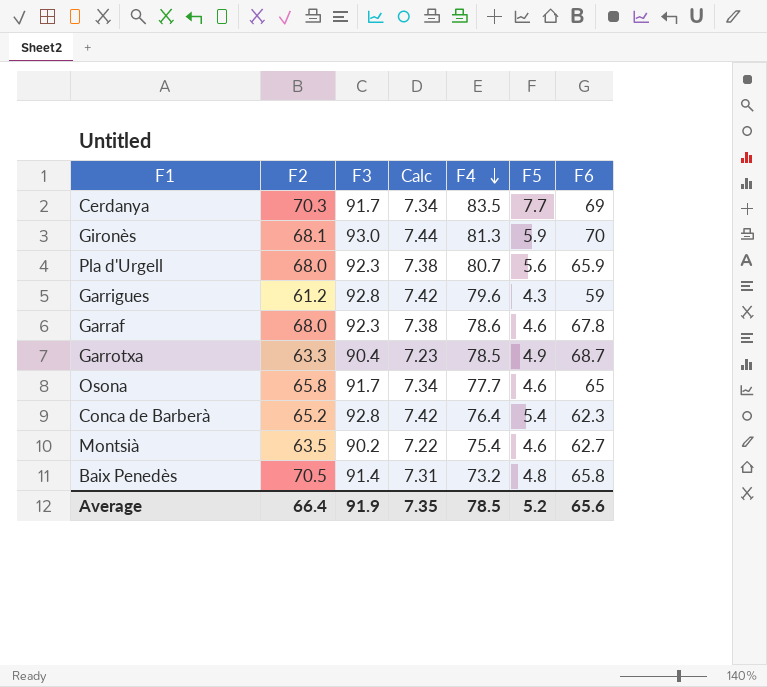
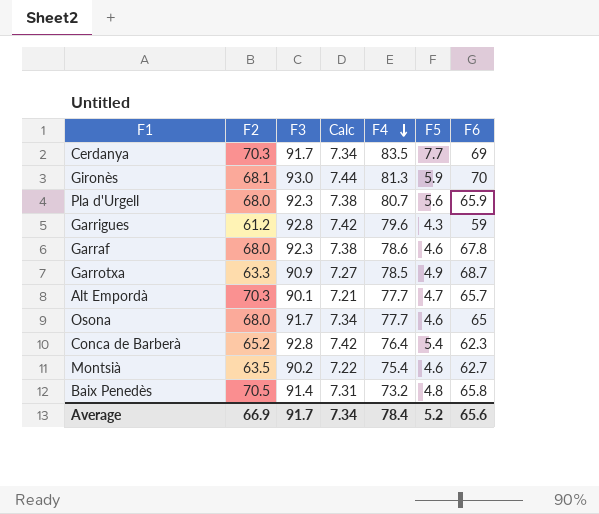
Garrotxa | F3: 90.4 -> 90.9
Garrotxa | Calc: 7.23 -> 7.27
row Alt Empordà: none -> 70.3 | 90.1 | 7.21 | 77.7 | 4.7 | 65.7
Osona | F2: 65.8 -> 68.0
Average | F2: 66.4 -> 66.9
Average | F3: 91.9 -> 91.7
Average | Calc: 7.35 -> 7.34
Average | F4: 78.5 -> 78.4

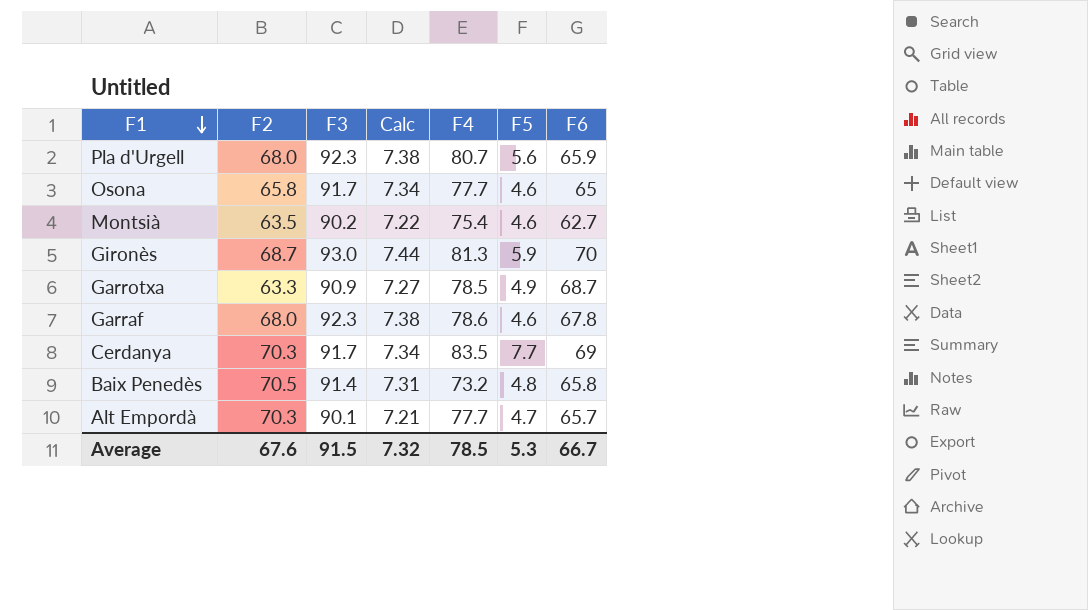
row order: F4 descending -> F1 descending
row Garrigues: 61.2 | 92.8 | 7.42 | 79.6 | 4.3 | 59 -> none
row Conca de Barberà: 65.2 | 92.8 | 7.42 | 76.4 | 5.4 | 62.3 -> none
Osona | F2: 68.0 -> 65.8
Gironès | F2: 68.1 -> 68.7
Average | F2: 66.9 -> 67.6
Average | F3: 91.7 -> 91.5
Average | Calc: 7.34 -> 7.32
Average | F4: 78.4 -> 78.5
Average | F5: 5.2 -> 5.3
Average | F6: 65.6 -> 66.7

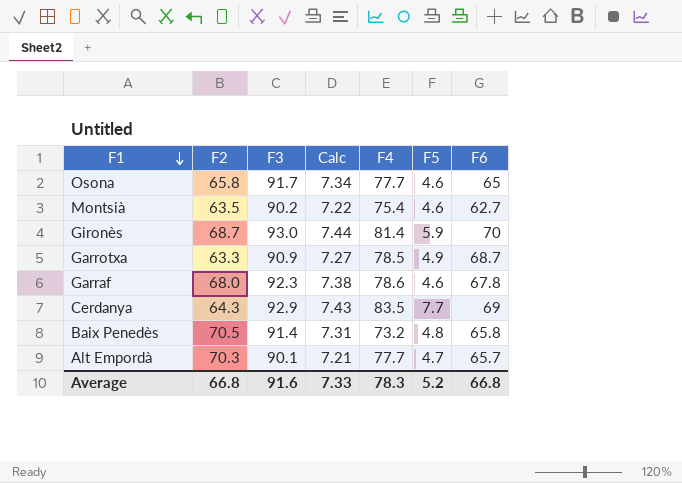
row Pla d'Urgell: 68.0 | 92.3 | 7.38 | 80.7 | 5.6 | 65.9 -> none
Gironès | F4: 81.3 -> 81.4
Cerdanya | F2: 70.3 -> 64.3
Cerdanya | F3: 91.7 -> 92.9
Cerdanya | Calc: 7.34 -> 7.43
Average | F2: 67.6 -> 66.8
Average | F3: 91.5 -> 91.6
Average | Calc: 7.32 -> 7.33
Average | F4: 78.5 -> 78.3
Average | F5: 5.3 -> 5.2
Average | F6: 66.7 -> 66.8

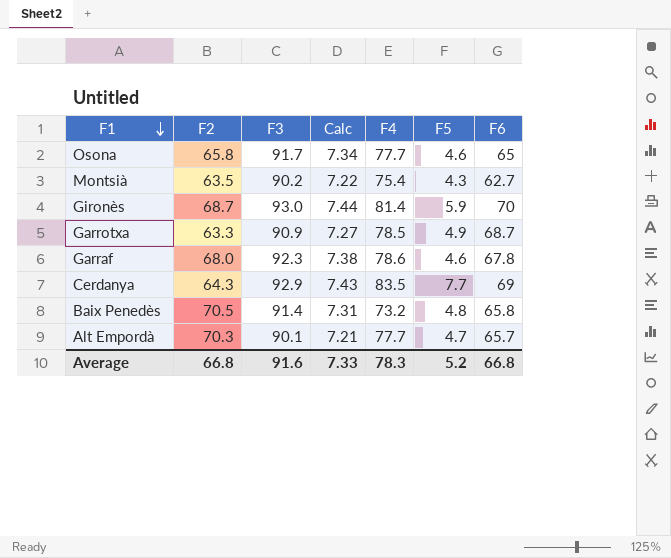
Montsià | F5: 4.6 -> 4.3

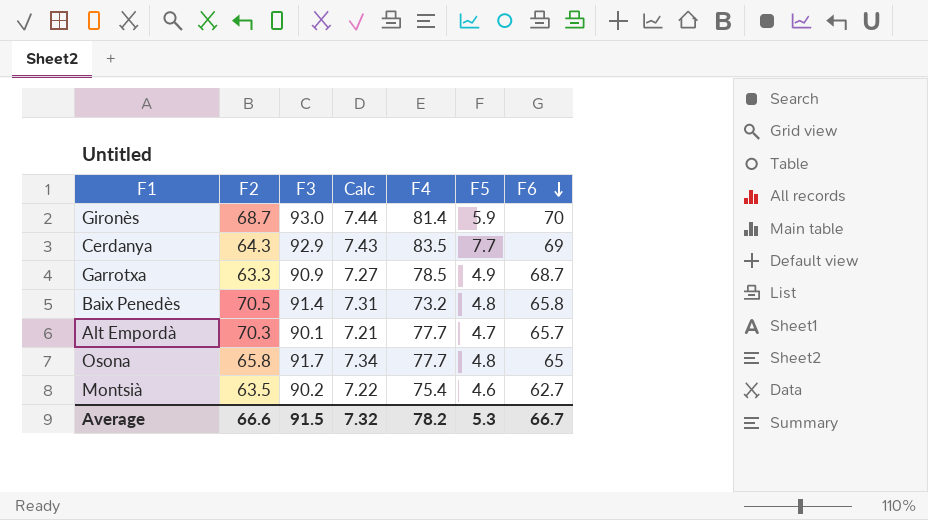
row order: F1 descending -> F6 descending
row Garraf: 68.0 | 92.3 | 7.38 | 78.6 | 4.6 | 67.8 -> none
Osona | F5: 4.6 -> 4.8
Montsià | F5: 4.3 -> 4.6
Average | F2: 66.8 -> 66.6
Average | F3: 91.6 -> 91.5
Average | Calc: 7.33 -> 7.32
Average | F4: 78.3 -> 78.2
Average | F5: 5.2 -> 5.3
Average | F6: 66.8 -> 66.7

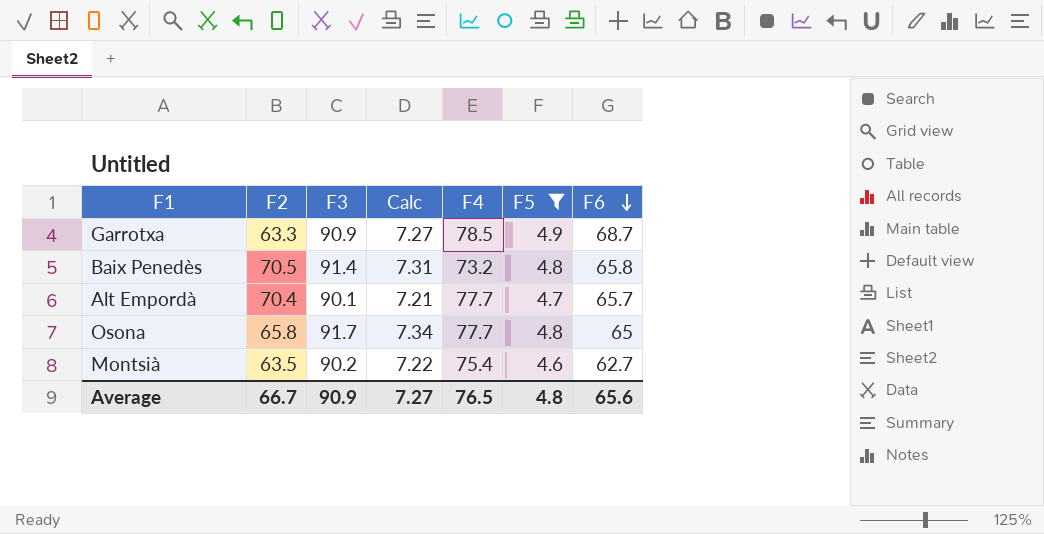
filter: none -> F5 <= 4.9
Alt Empordà | F2: 70.3 -> 70.4
Average | F2: 66.6 -> 66.7
Average | F3: 91.5 -> 90.9
Average | Calc: 7.32 -> 7.27
Average | F4: 78.2 -> 76.5
Average | F5: 5.3 -> 4.8
Average | F6: 66.7 -> 65.6

